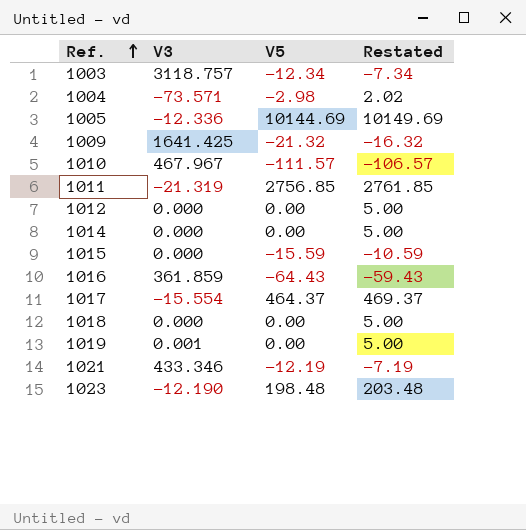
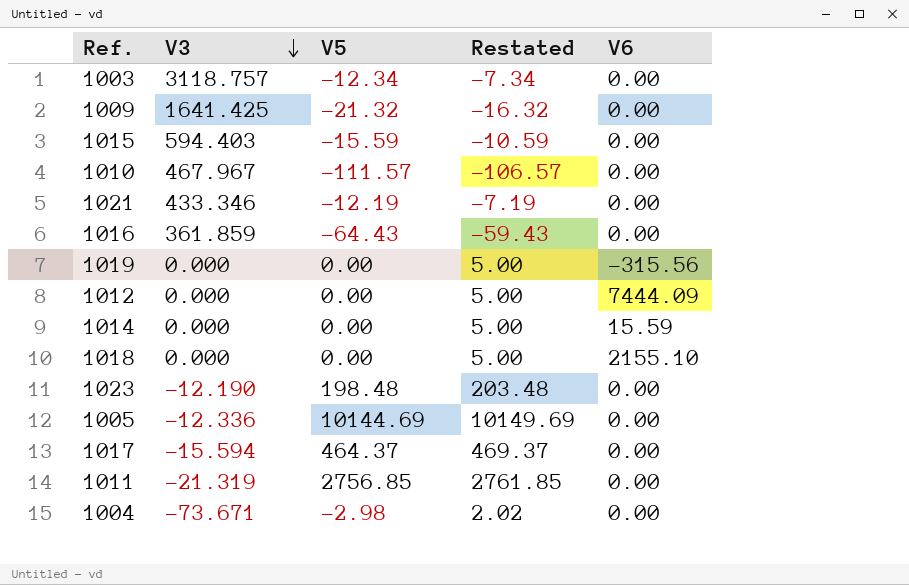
row order: Ref. ascending -> V3 descending
column V6 | position: none -> 5
1015 | V3: 0.000 -> 594.403
1019 | V3: 0.001 -> 0.000
1017 | V3: -15.554 -> -15.594
1004 | V3: -73.571 -> -73.671

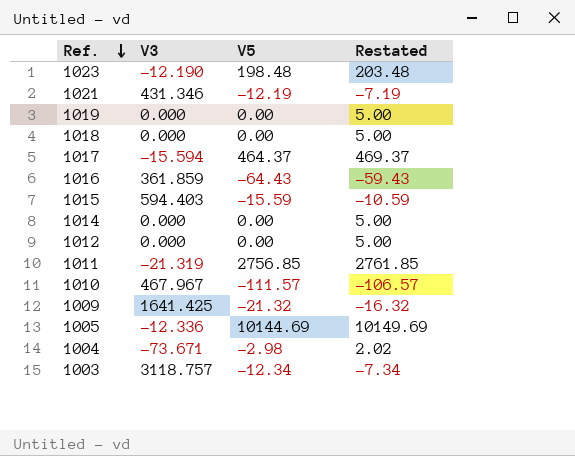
row order: V3 descending -> Ref. descending
column V6 | position: 5 -> none
1021 | V3: 433.346 -> 431.346

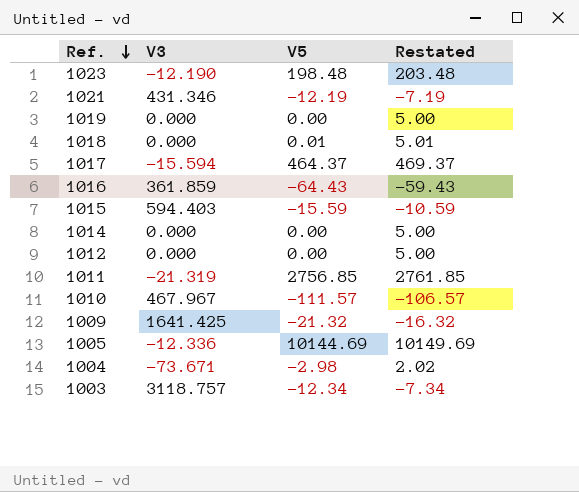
1018 | V5: 0.00 -> 0.01
1018 | Restated: 5.00 -> 5.01

